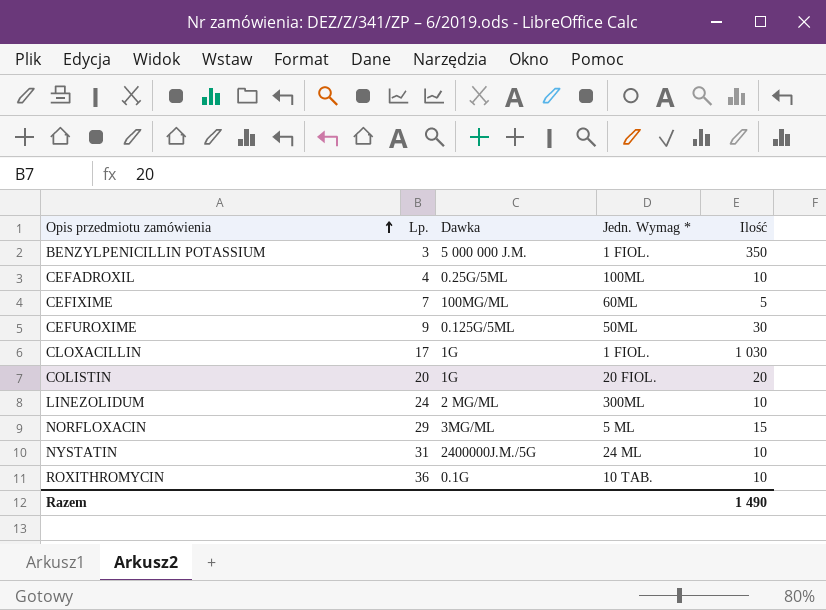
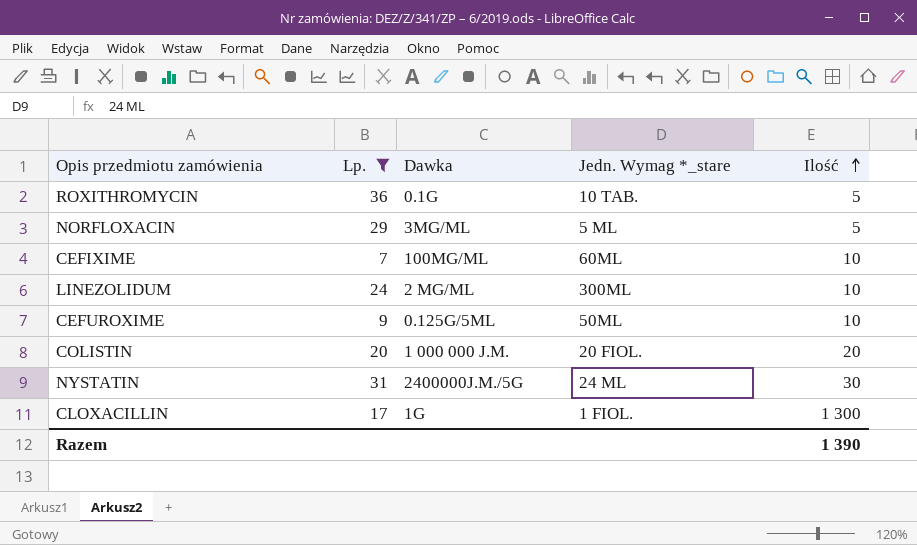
filter: none -> Lp. >= 7
row order: Opis przedmiotu zamówienia ascending -> Ilość ascending
column name: Jedn. Wymag * -> Jedn. Wymag *_stare
ROXITHROMYCIN | Ilość: 10 -> 5
NORFLOXACIN | Ilość: 15 -> 5
CEFIXIME | Ilość: 5 -> 10
CEFUROXIME | Ilość: 30 -> 10
COLISTIN | Dawka: 1G -> 1 000 000 J.M.
NYSTATIN | Ilość: 10 -> 30
CLOXACILLIN | Ilość: 1 030 -> 1 300
Razem | Ilość: 1 490 -> 1 390

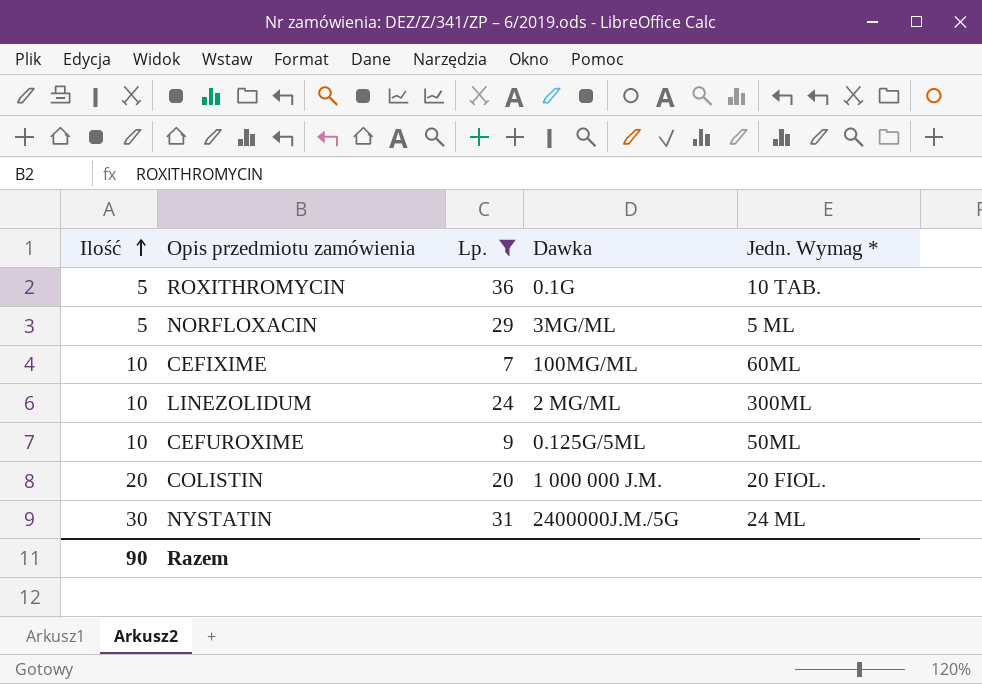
column Ilość | position: 5 -> 1
column name: Jedn. Wymag *_stare -> Jedn. Wymag *
row CLOXACILLIN: 17 | 1G | 1 FIOL. | 1 300 -> none
Razem | Ilość: 1 390 -> 90

